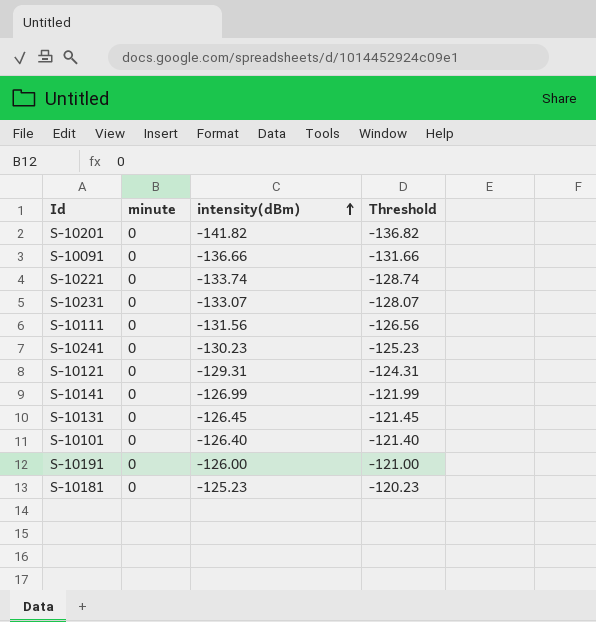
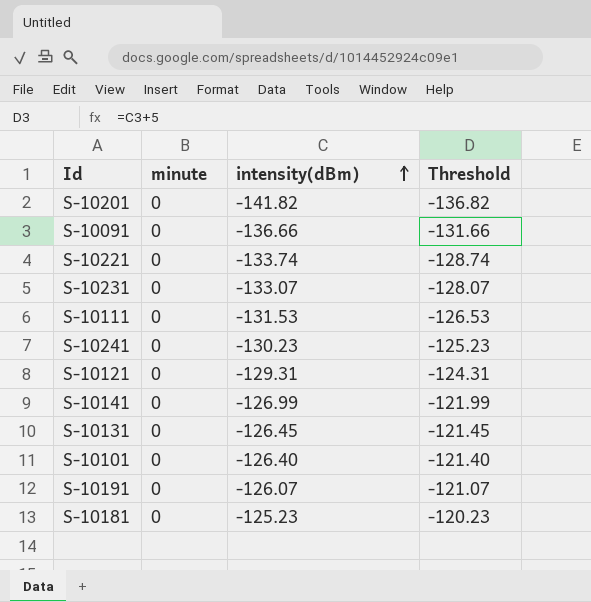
S-10111 | intensity(dBm): -131.56 -> -131.53
S-10111 | Threshold: -126.56 -> -126.53
S-10191 | intensity(dBm): -126.00 -> -126.07
S-10191 | Threshold: -121.00 -> -121.07

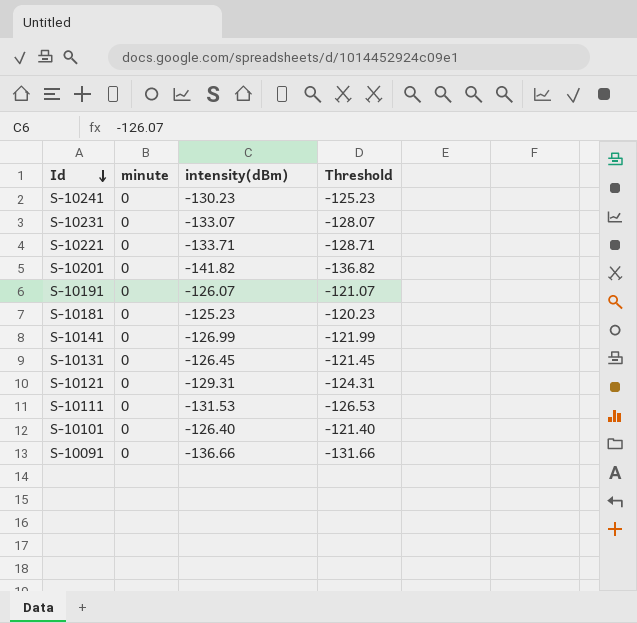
row order: intensity(dBm) ascending -> Id descending
S-10221 | intensity(dBm): -133.74 -> -133.71
S-10221 | Threshold: -128.74 -> -128.71

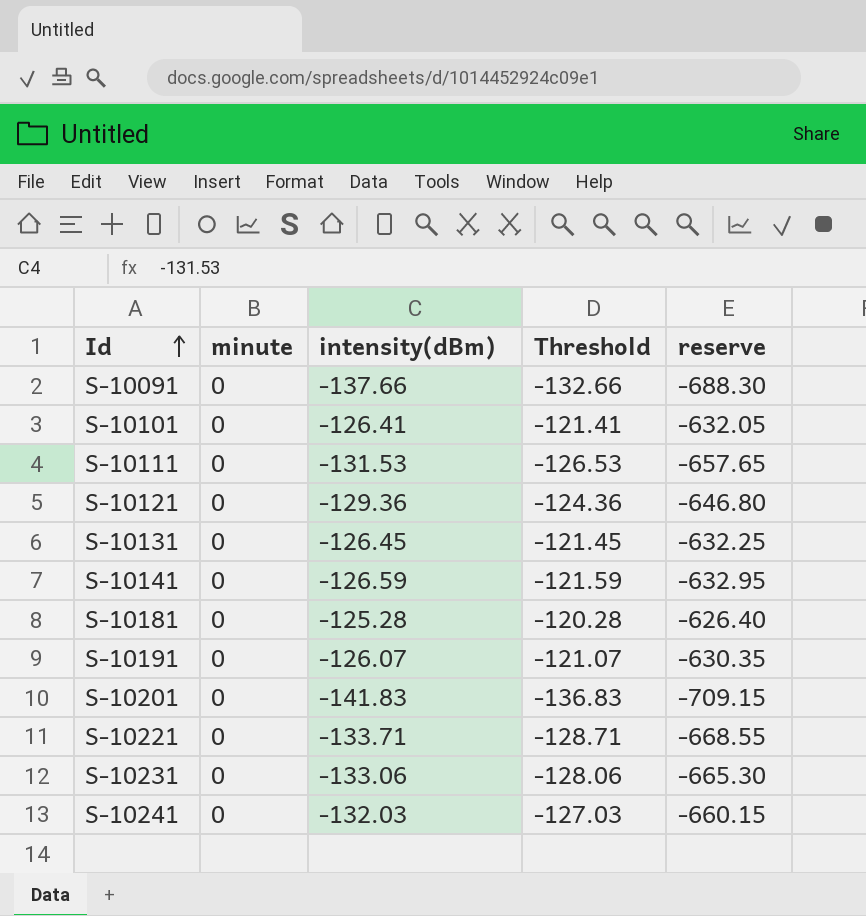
row order: Id descending -> Id ascending
column reserve | formula: none -> [intensity(dBm)] * 5
S-10091 | intensity(dBm): -136.66 -> -137.66
S-10091 | Threshold: -131.66 -> -132.66
S-10101 | intensity(dBm): -126.40 -> -126.41
S-10101 | Threshold: -121.40 -> -121.41
S-10121 | intensity(dBm): -129.31 -> -129.36
S-10121 | Threshold: -124.31 -> -124.36
S-10141 | intensity(dBm): -126.99 -> -126.59
S-10141 | Threshold: -121.99 -> -121.59
S-10181 | intensity(dBm): -125.23 -> -125.28
S-10181 | Threshold: -120.23 -> -120.28
S-10201 | intensity(dBm): -141.82 -> -141.83
S-10201 | Threshold: -136.82 -> -136.83
S-10231 | intensity(dBm): -133.07 -> -133.06
S-10231 | Threshold: -128.07 -> -128.06
S-10241 | intensity(dBm): -130.23 -> -132.03
S-10241 | Threshold: -125.23 -> -127.03

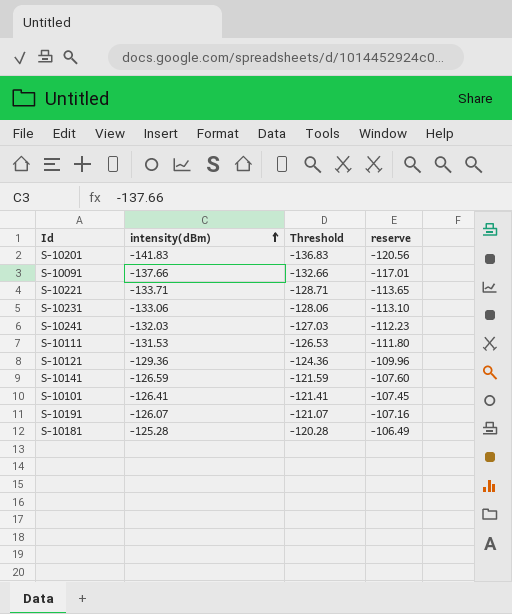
row order: Id ascending -> intensity(dBm) ascending
column minute | position: 2 -> none
column reserve | formula: [intensity(dBm)] * 5 -> [intensity(dBm)] * 0.85
row S-10131: 0 | -126.45 | -121.45 | -632.25 -> none

